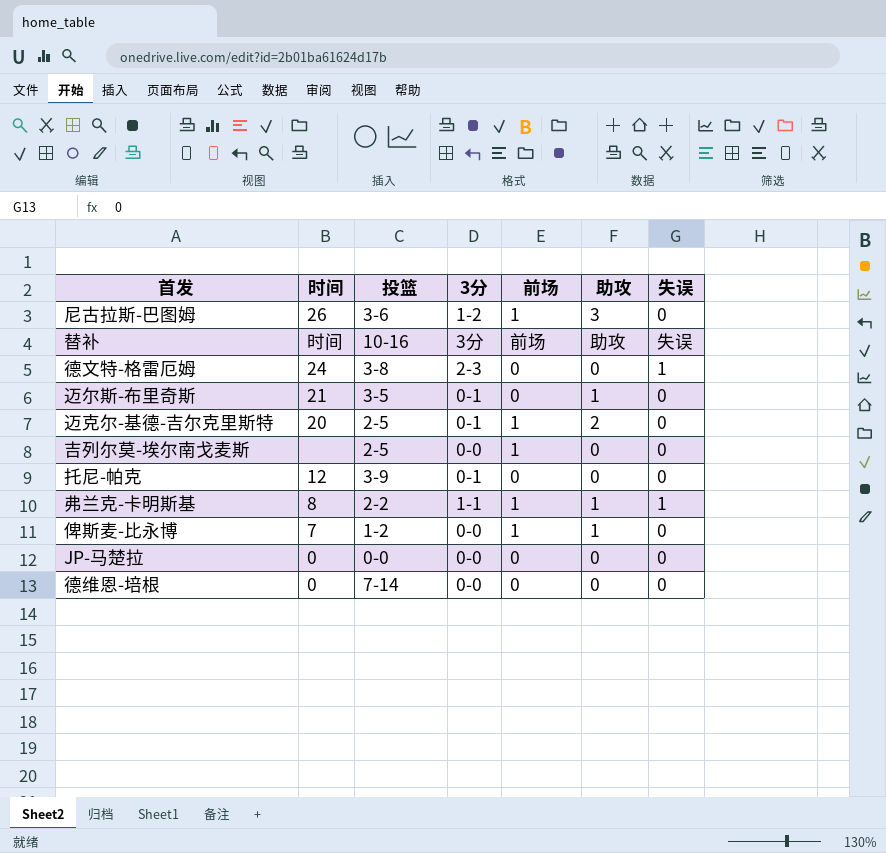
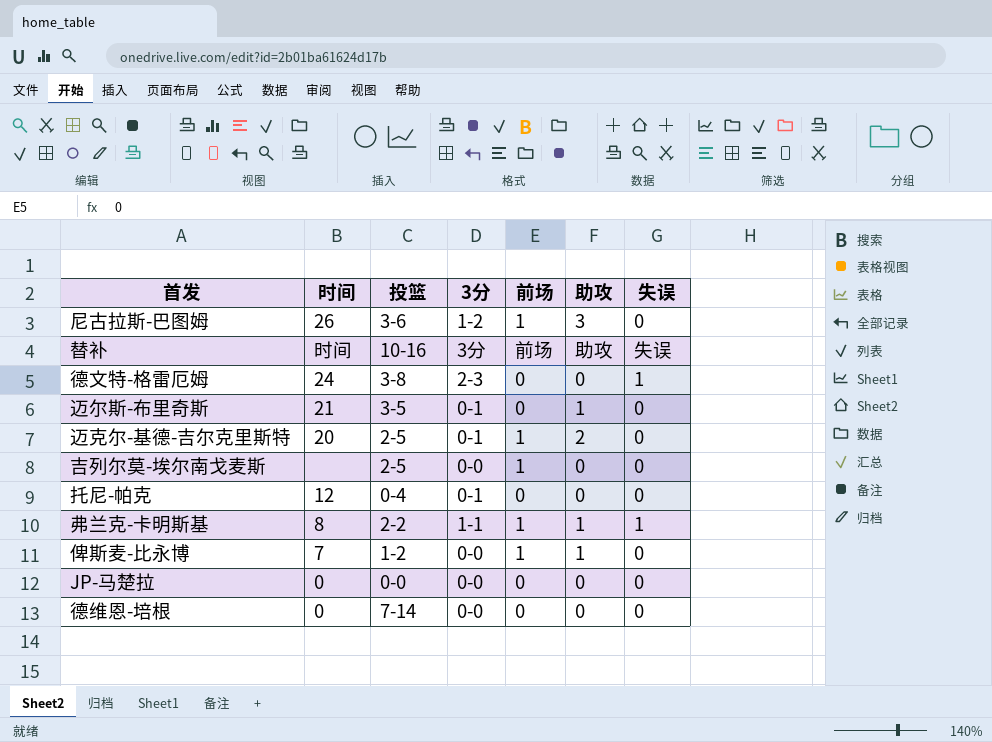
托尼-帕克 | 投篮: 3-9 -> 0-4

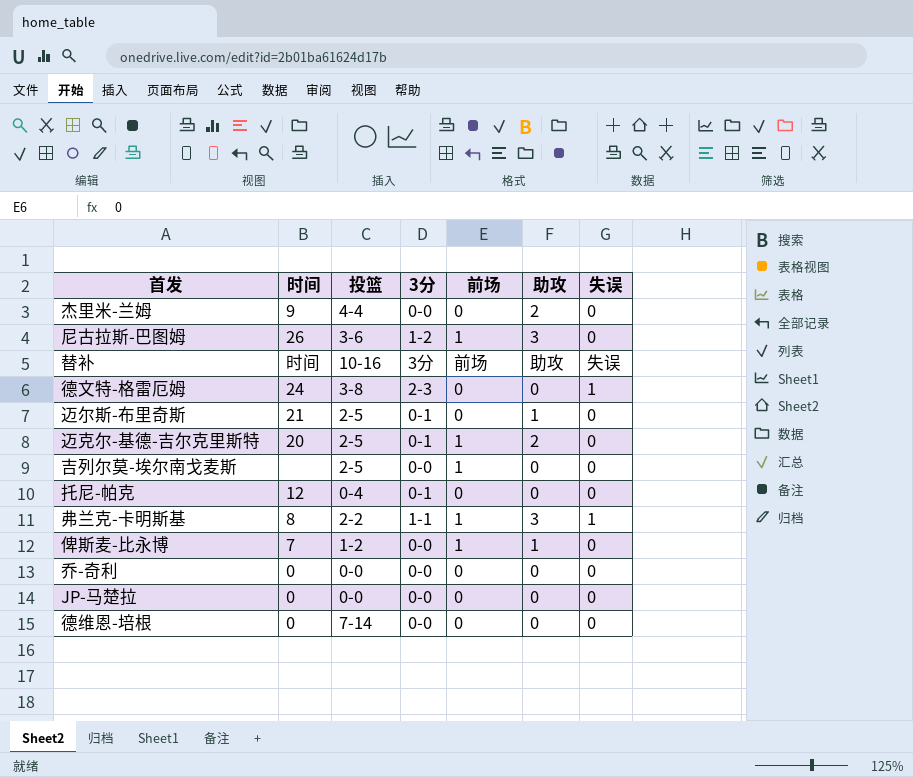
row 杰里米-兰姆: none -> 9 | 4-4 | 0-0 | 0 | 2 | 0
迈尔斯-布里奇斯 | 投篮: 3-5 -> 2-5
弗兰克-卡明斯基 | 助攻: 1 -> 3
row 乔-奇利: none -> 0 | 0-0 | 0-0 | 0 | 0 | 0

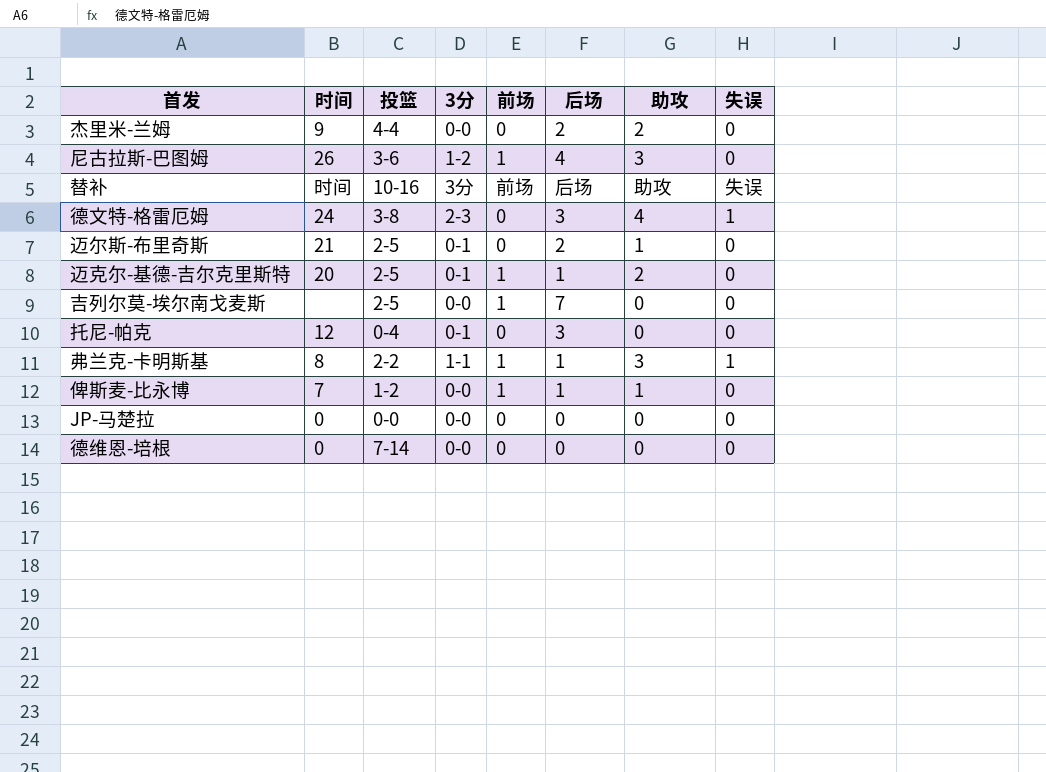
column 后场 | position: none -> 6
row 乔-奇利: 0 | 0-0 | 0-0 | 0 | 0 | 0 -> none
德文特-格雷厄姆 | 助攻: 0 -> 4

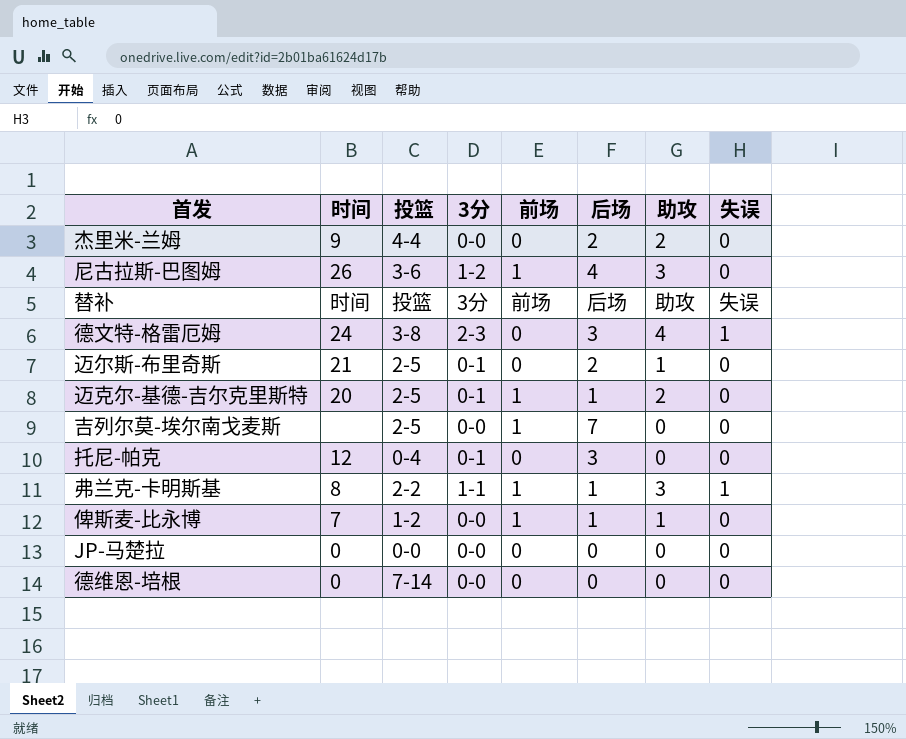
替补 | 投篮: 10-16 -> 投篮

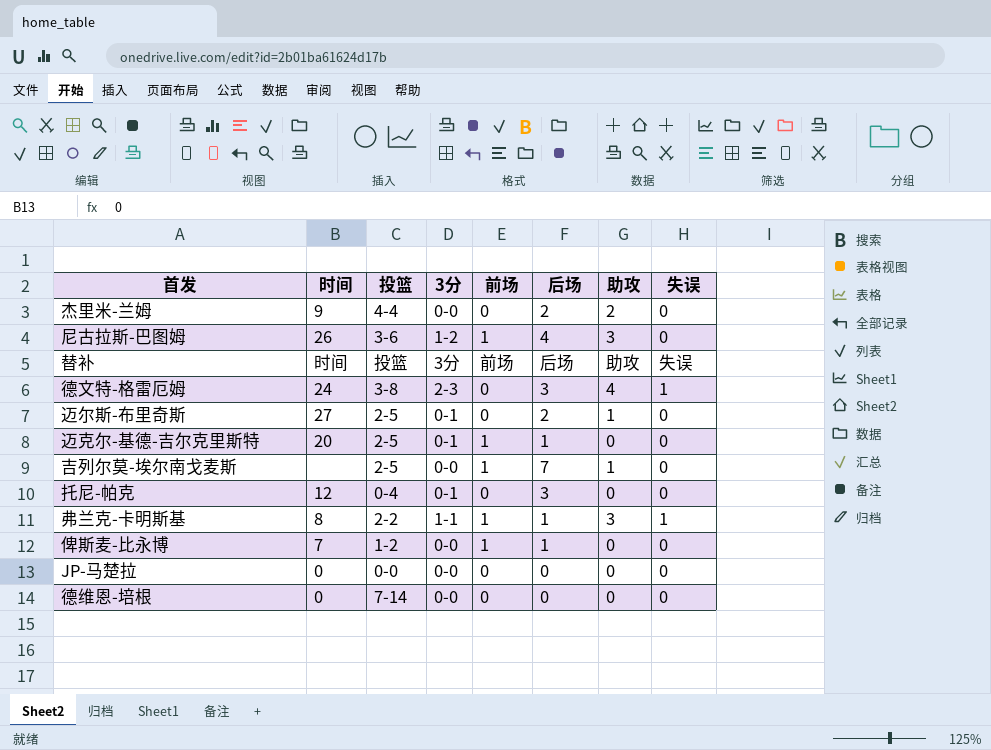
迈尔斯-布里奇斯 | 时间: 21 -> 27
迈克尔-基德-吉尔克里斯特 | 助攻: 2 -> 0
吉列尔莫-埃尔南戈麦斯 | 助攻: 0 -> 1
俾斯麦-比永博 | 助攻: 1 -> 0

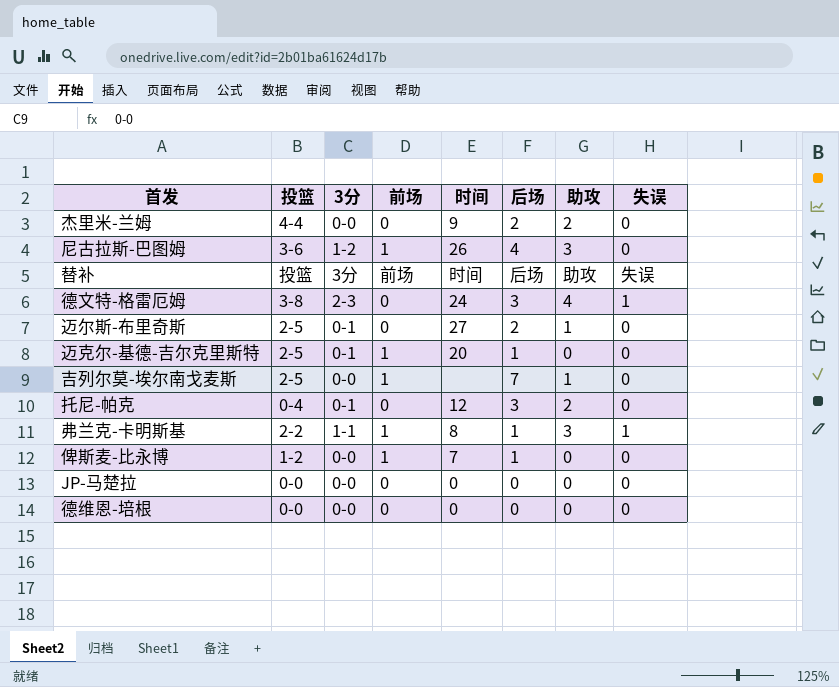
column 时间 | position: 2 -> 5
托尼-帕克 | 助攻: 0 -> 2
德维恩-培根 | 投篮: 7-14 -> 0-0

